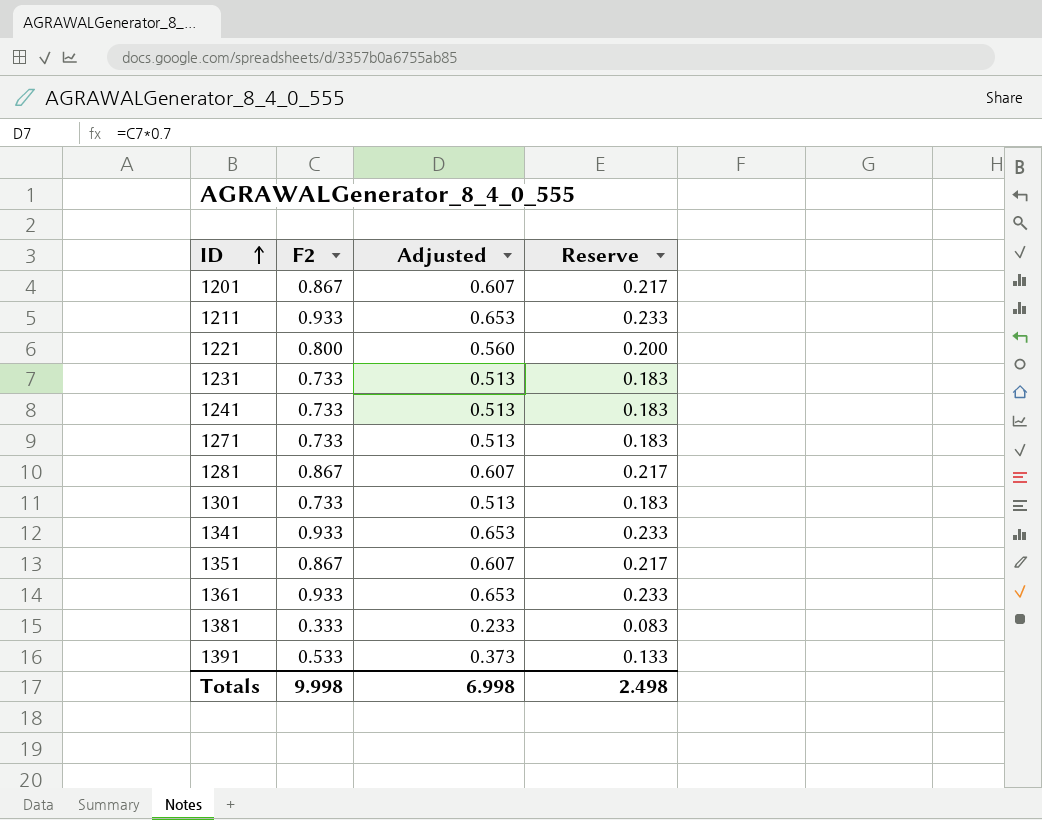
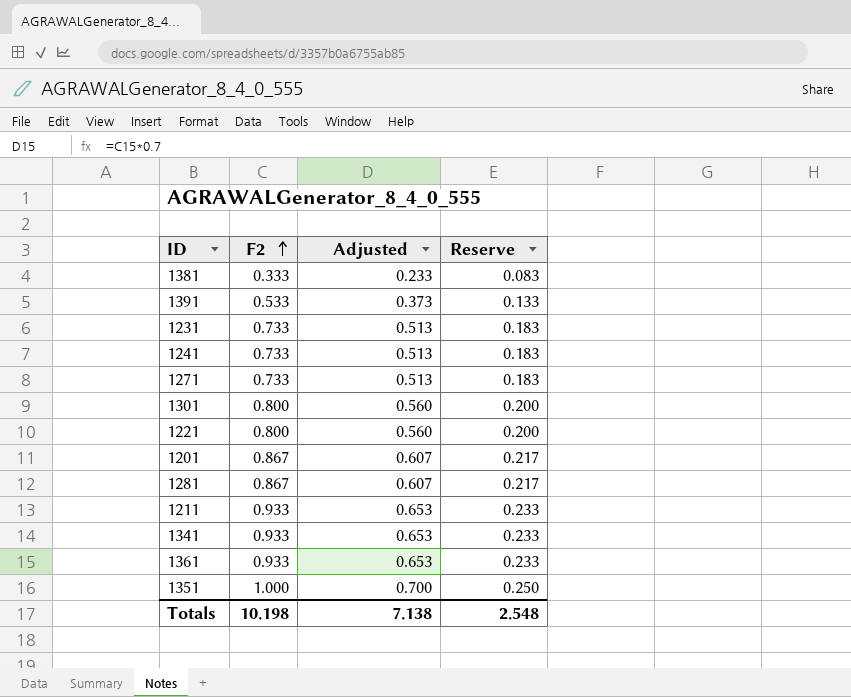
row order: ID ascending -> F2 ascending
1301 | F2: 0.733 -> 0.800
1301 | Adjusted: 0.513 -> 0.560
1301 | Reserve: 0.183 -> 0.200
1351 | F2: 0.867 -> 1.000
1351 | Adjusted: 0.607 -> 0.700
1351 | Reserve: 0.217 -> 0.250
Totals | F2: 9.998 -> 10.198
Totals | Adjusted: 6.998 -> 7.138
Totals | Reserve: 2.498 -> 2.548

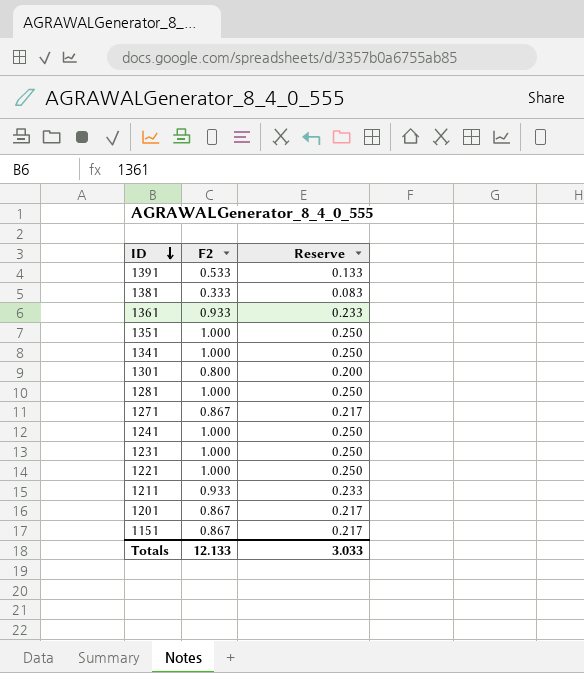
row order: F2 ascending -> ID descending
column Adjusted | formula: [F2] * 0.7 -> none
1341 | F2: 0.933 -> 1.000
1341 | Reserve: 0.233 -> 0.250
1281 | F2: 0.867 -> 1.000
1281 | Reserve: 0.217 -> 0.250
1271 | F2: 0.733 -> 0.867
1271 | Reserve: 0.183 -> 0.217
1241 | F2: 0.733 -> 1.000
1241 | Reserve: 0.183 -> 0.250
1231 | F2: 0.733 -> 1.000
1231 | Reserve: 0.183 -> 0.250
1221 | F2: 0.800 -> 1.000
1221 | Reserve: 0.200 -> 0.250
row 1151: none -> 0.867 | 0.217
Totals | F2: 10.198 -> 12.133
Totals | Reserve: 2.548 -> 3.033

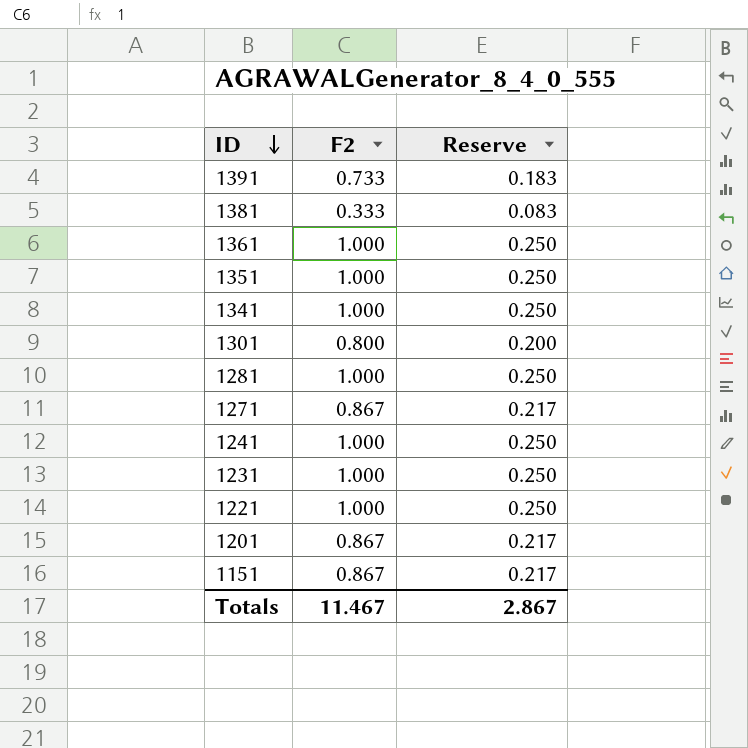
row 1211: 0.933 | 0.233 -> none
1391 | F2: 0.533 -> 0.733
1391 | Reserve: 0.133 -> 0.183
1361 | F2: 0.933 -> 1.000
1361 | Reserve: 0.233 -> 0.250
Totals | F2: 12.133 -> 11.467
Totals | Reserve: 3.033 -> 2.867

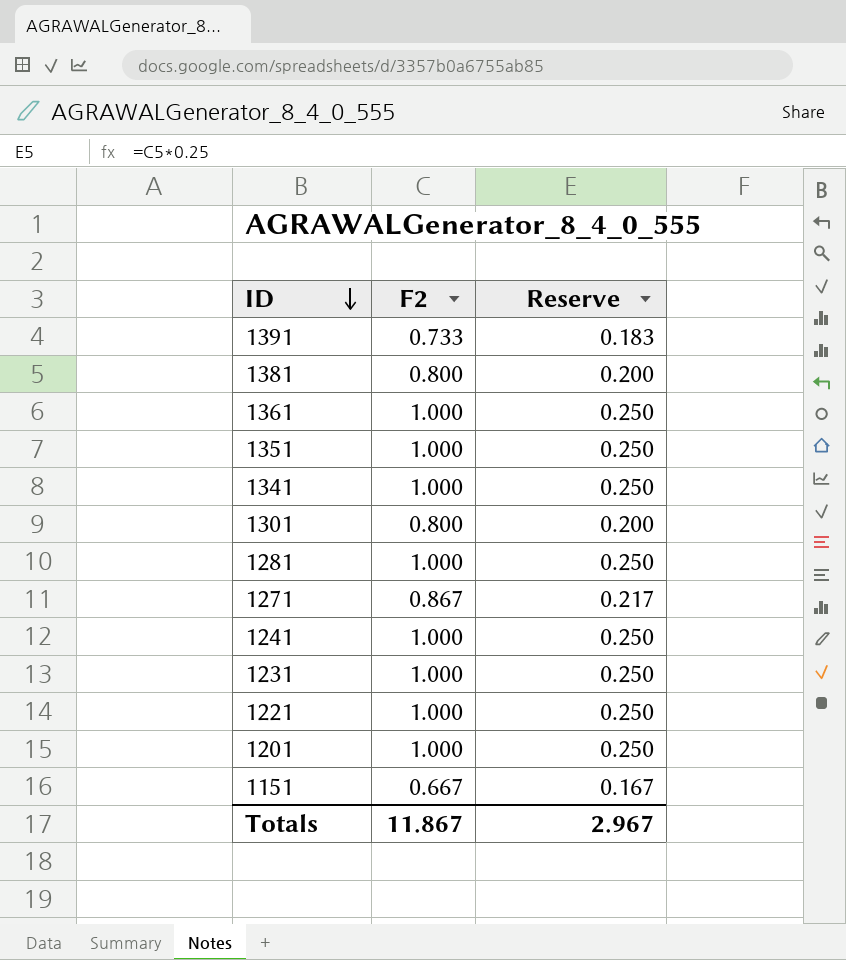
1381 | F2: 0.333 -> 0.800
1381 | Reserve: 0.083 -> 0.200
1201 | F2: 0.867 -> 1.000
1201 | Reserve: 0.217 -> 0.250
1151 | F2: 0.867 -> 0.667
1151 | Reserve: 0.217 -> 0.167
Totals | F2: 11.467 -> 11.867
Totals | Reserve: 2.867 -> 2.967

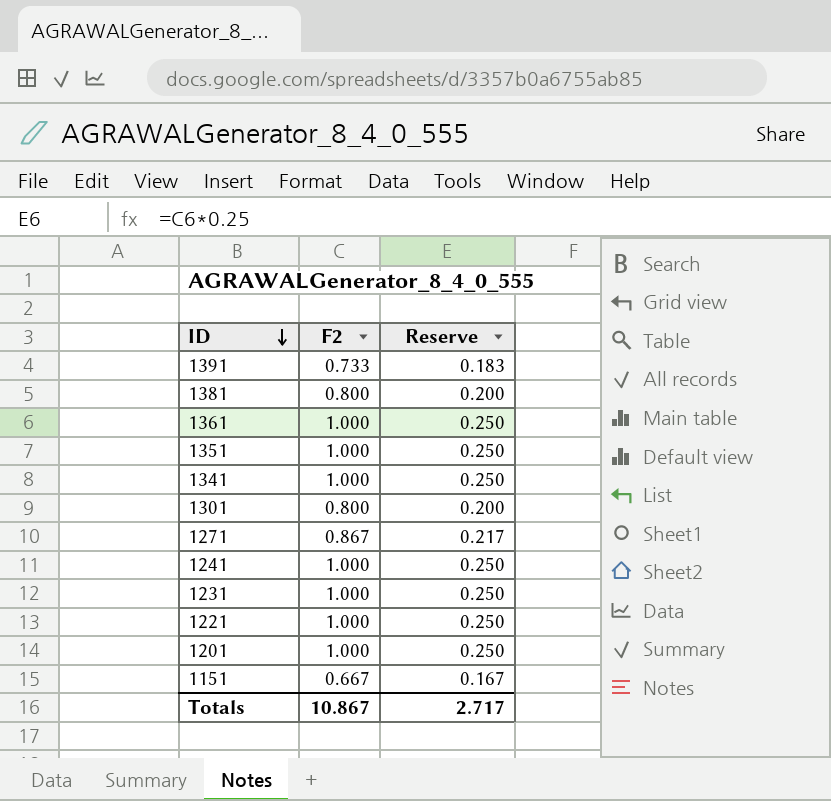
row 1281: 1.000 | 0.250 -> none
Totals | F2: 11.867 -> 10.867
Totals | Reserve: 2.967 -> 2.717

